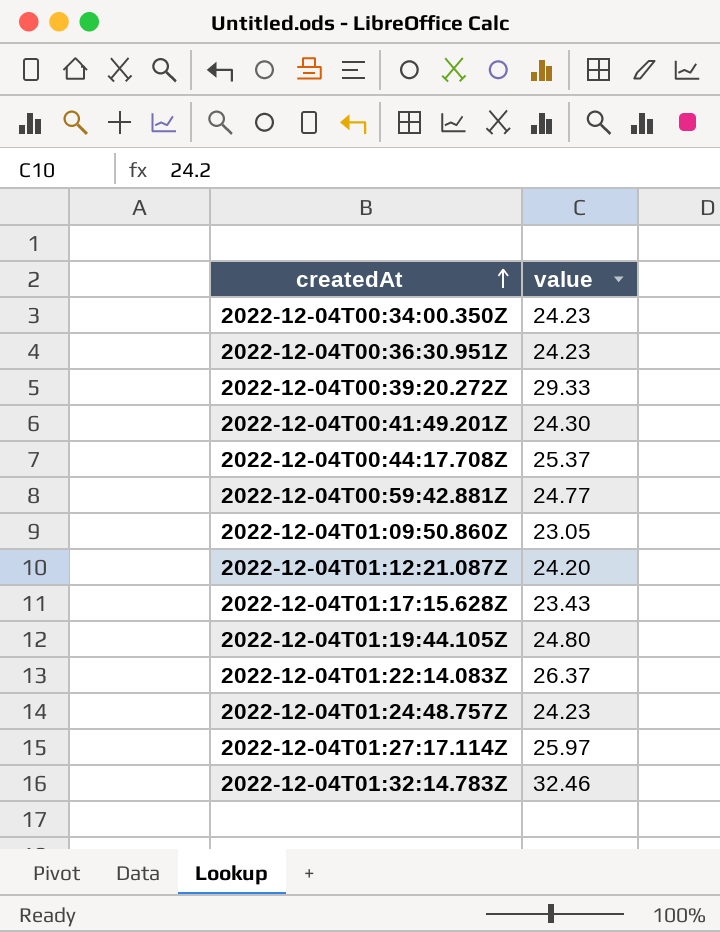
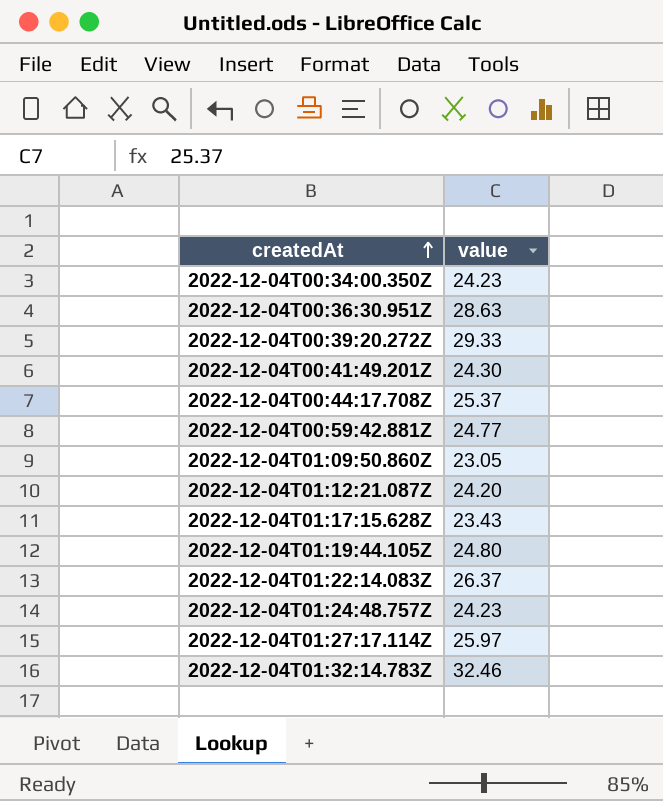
2022-12-04T00:36:30.951Z | value: 24.23 -> 28.63

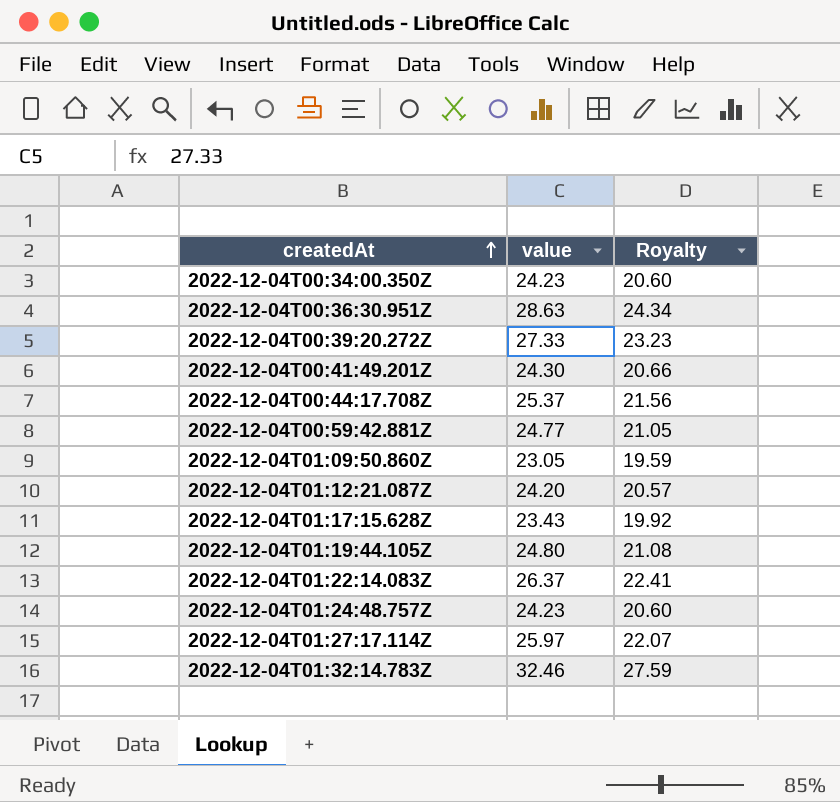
column Royalty | formula: none -> [value] * 0.85
2022-12-04T00:39:20.272Z | value: 29.33 -> 27.33

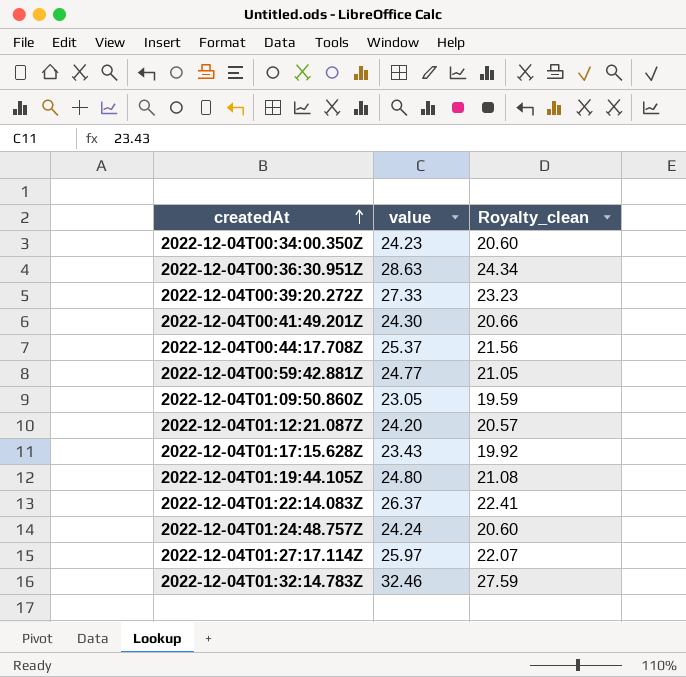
column name: Royalty -> Royalty_clean
2022-12-04T01:24:48.757Z | value: 24.23 -> 24.24

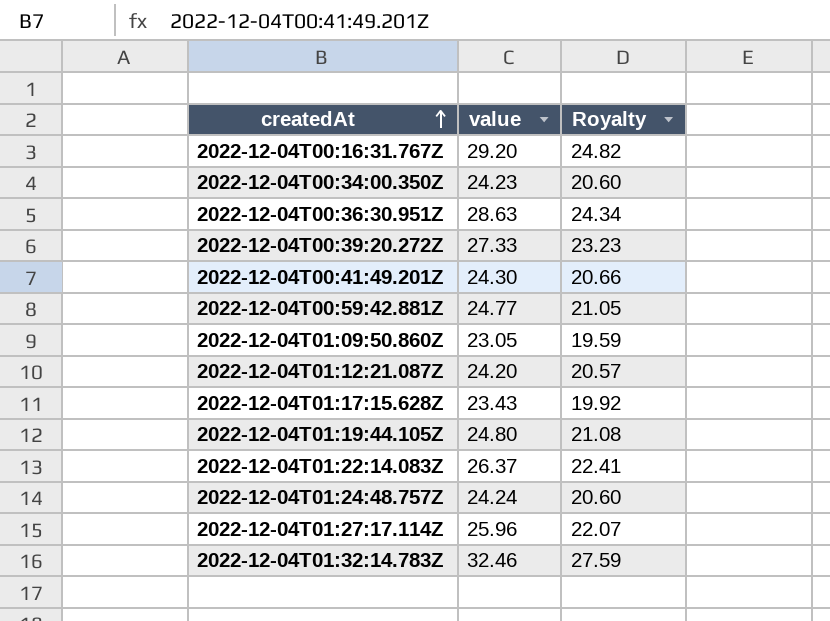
column name: Royalty_clean -> Royalty
row 2022-12-04T00:44:17.708Z: 25.37 | 21.56 -> none
row 2022-12-04T00:16:31.767Z: none -> 29.20 | 24.82
2022-12-04T01:27:17.114Z | value: 25.97 -> 25.96

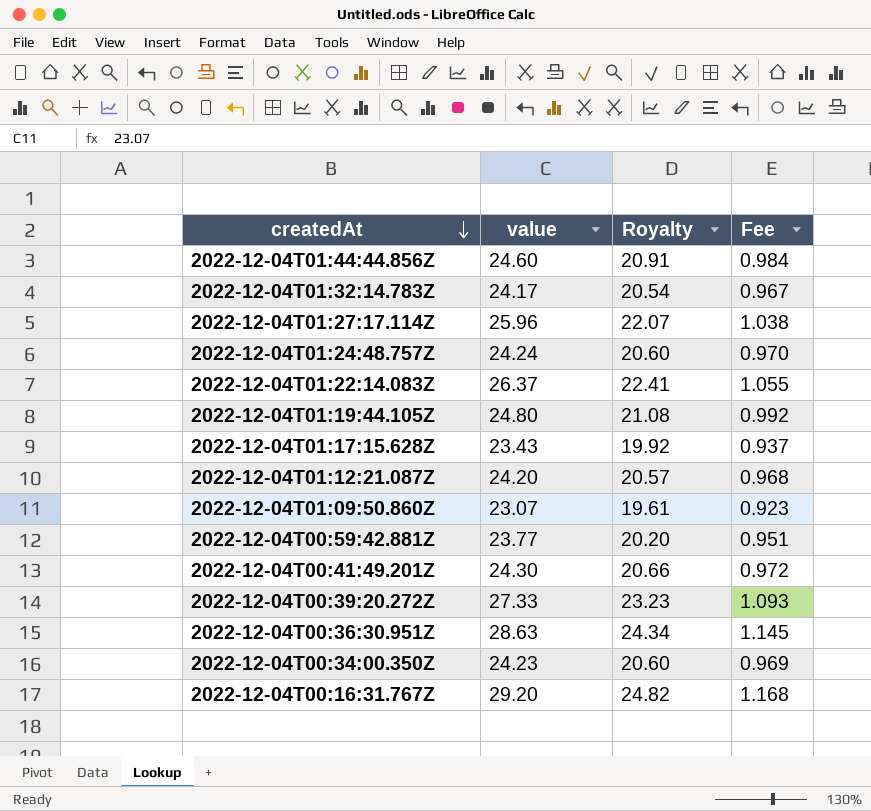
row order: createdAt ascending -> createdAt descending
column Fee | formula: none -> [value] * 0.04
row 2022-12-04T01:44:44.856Z: none -> 24.60 | 20.91 | 0.984
2022-12-04T01:32:14.783Z | value: 32.46 -> 24.17
2022-12-04T01:32:14.783Z | Royalty: 27.59 -> 20.54
2022-12-04T01:09:50.860Z | value: 23.05 -> 23.07
2022-12-04T01:09:50.860Z | Royalty: 19.59 -> 19.61
2022-12-04T00:59:42.881Z | value: 24.77 -> 23.77
2022-12-04T00:59:42.881Z | Royalty: 21.05 -> 20.20

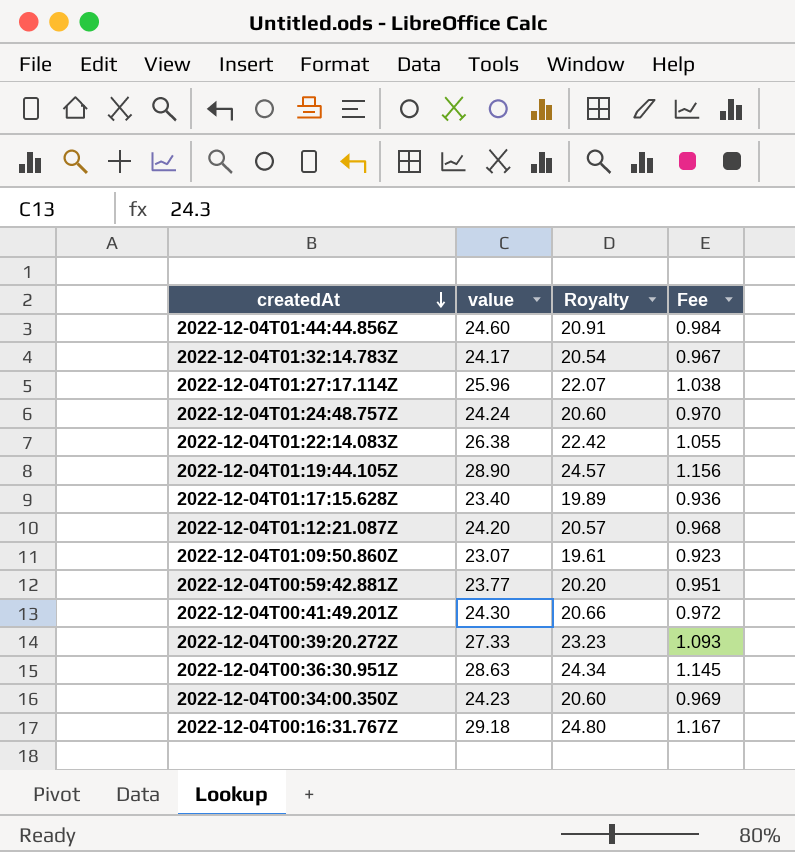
2022-12-04T01:22:14.083Z | value: 26.37 -> 26.38
2022-12-04T01:22:14.083Z | Royalty: 22.41 -> 22.42
2022-12-04T01:19:44.105Z | value: 24.80 -> 28.90
2022-12-04T01:19:44.105Z | Royalty: 21.08 -> 24.57
2022-12-04T01:19:44.105Z | Fee: 0.992 -> 1.156
2022-12-04T01:17:15.628Z | value: 23.43 -> 23.40
2022-12-04T01:17:15.628Z | Royalty: 19.92 -> 19.89
2022-12-04T01:17:15.628Z | Fee: 0.937 -> 0.936
2022-12-04T00:16:31.767Z | value: 29.20 -> 29.18
2022-12-04T00:16:31.767Z | Royalty: 24.82 -> 24.80
2022-12-04T00:16:31.767Z | Fee: 1.168 -> 1.167

